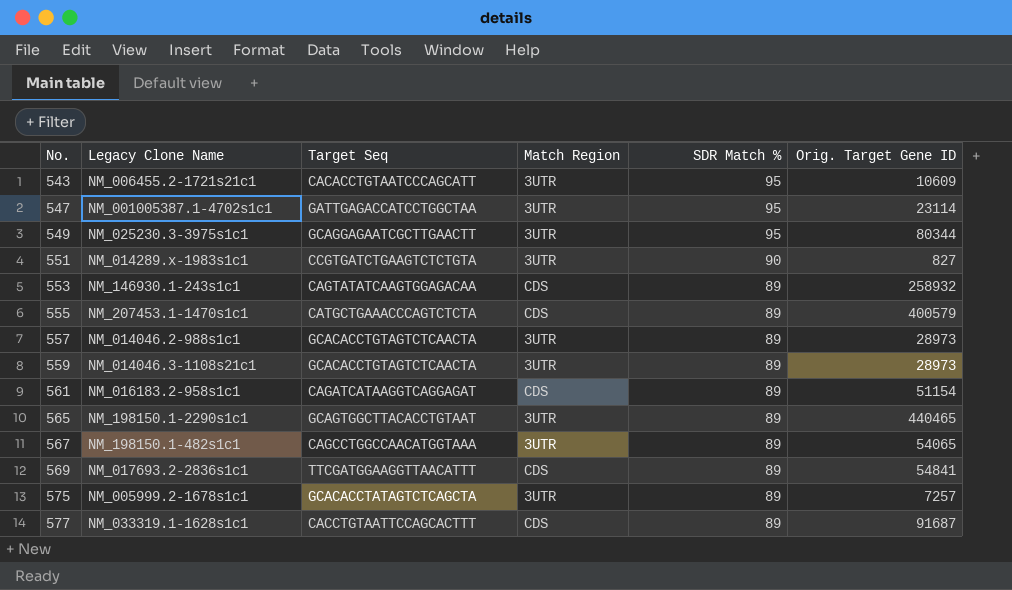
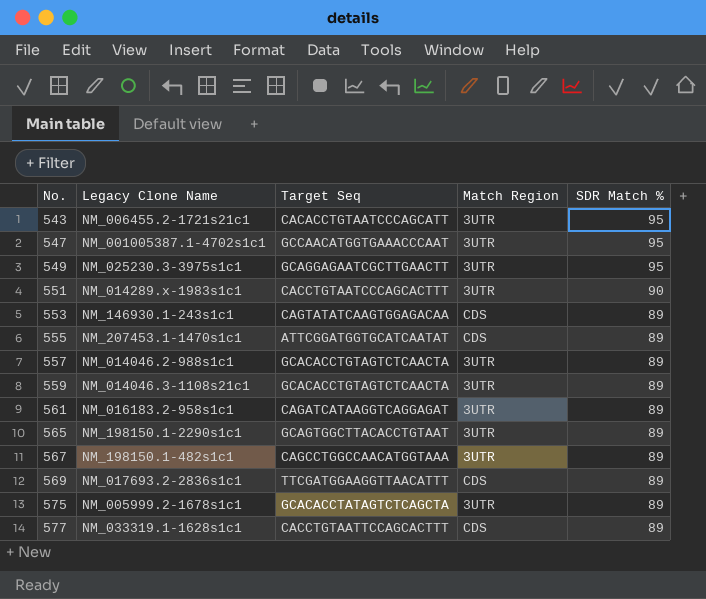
column Orig. Target Gene ID | position: 6 -> none
547 | Target Seq: GATTGAGACCATCCTGGCTAA -> GCCAACATGGTGAAACCCAAT
551 | Target Seq: CCGTGATCTGAAGTCTCTGTA -> CACCTGTAATCCCAGCACTTT
555 | Target Seq: CATGCTGAAACCCAGTCTCTA -> ATTCGGATGGTGCATCAATAT
561 | Match Region: CDS -> 3UTR

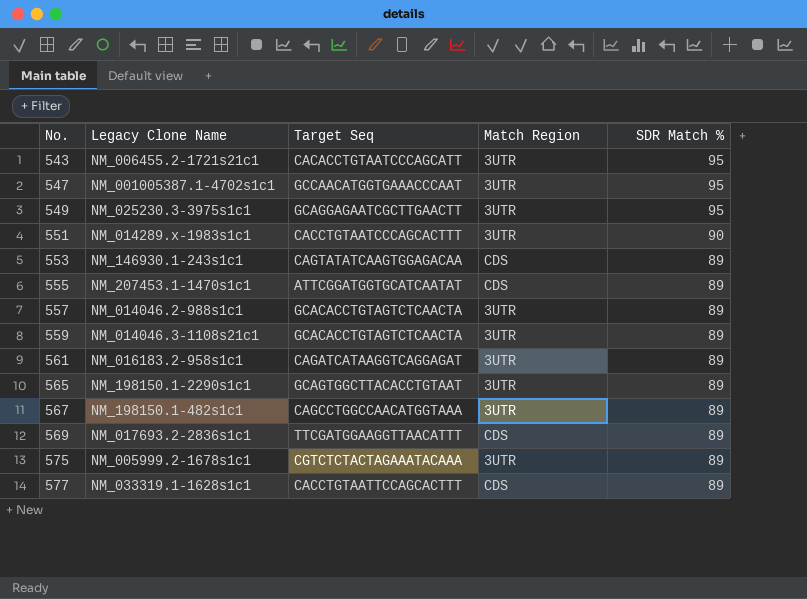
575 | Target Seq: GCACACCTATAGTCTCAGCTA -> CGTCTCTACTAGAAATACAAA

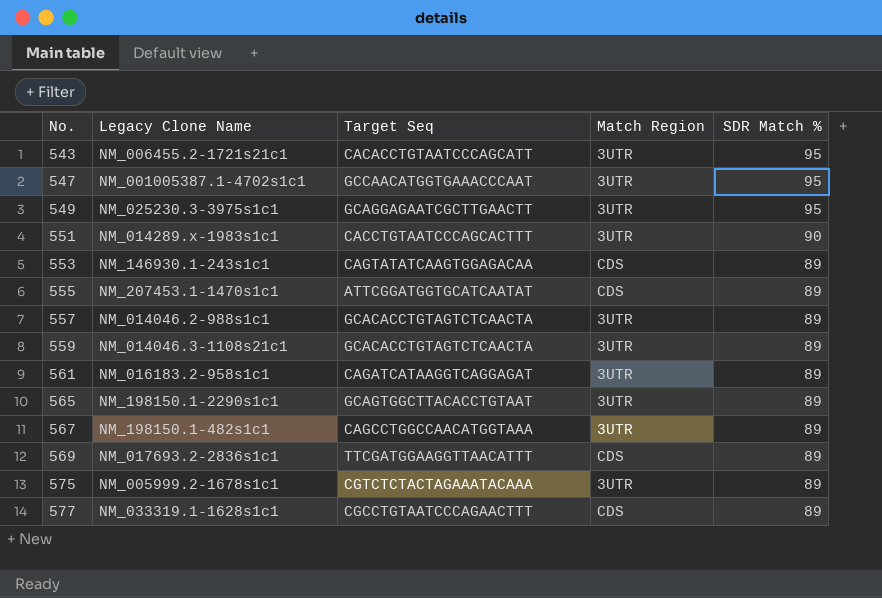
577 | Target Seq: CACCTGTAATTCCAGCACTTT -> CGCCTGTAATCCCAGAACTTT

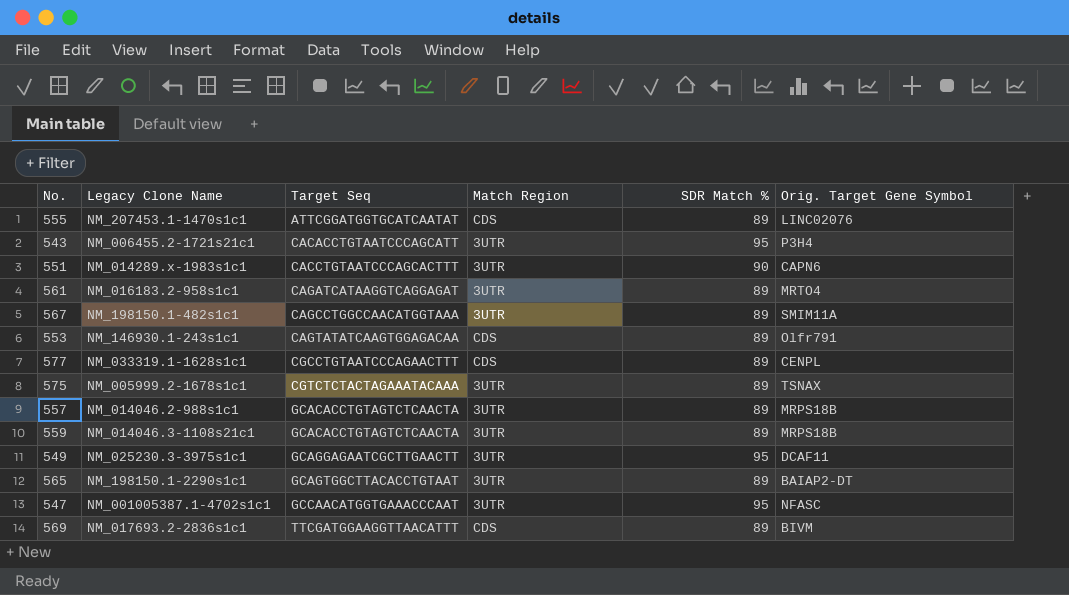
row order: No. ascending -> Target Seq ascending
column Orig. Target Gene Symbol | position: none -> 6

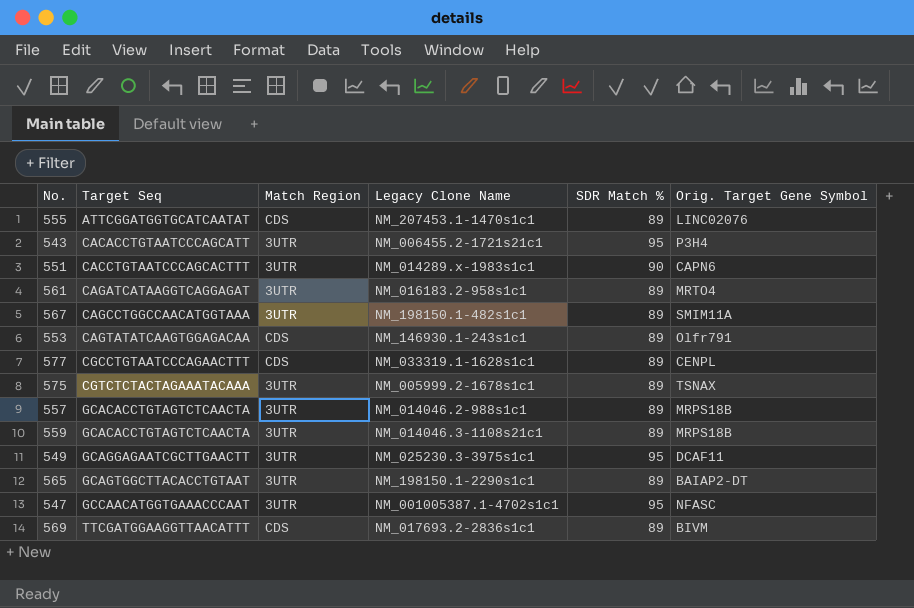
column Legacy Clone Name | position: 2 -> 4

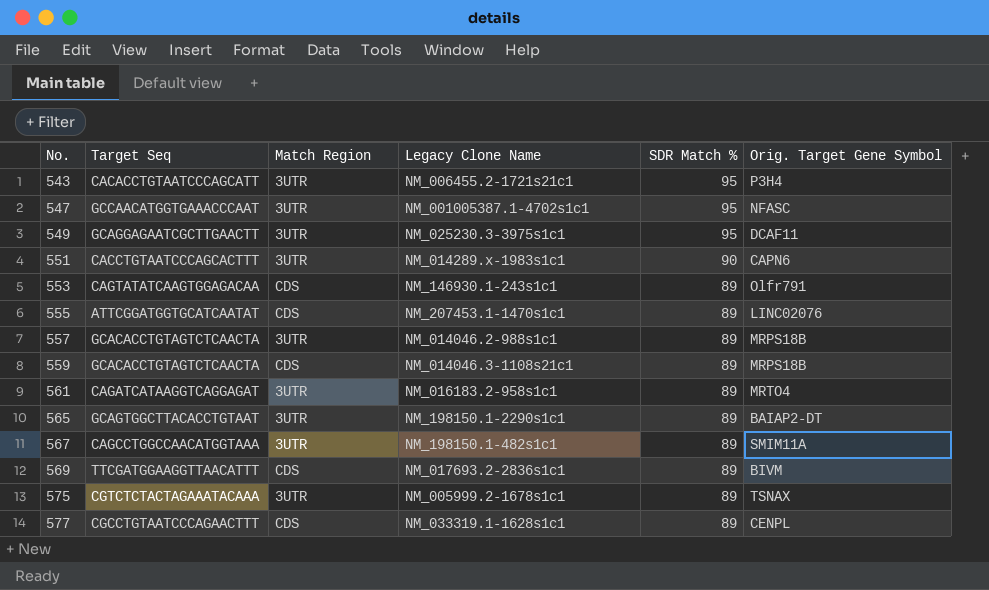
row order: Target Seq ascending -> No. ascending
559 | Match Region: 3UTR -> CDS

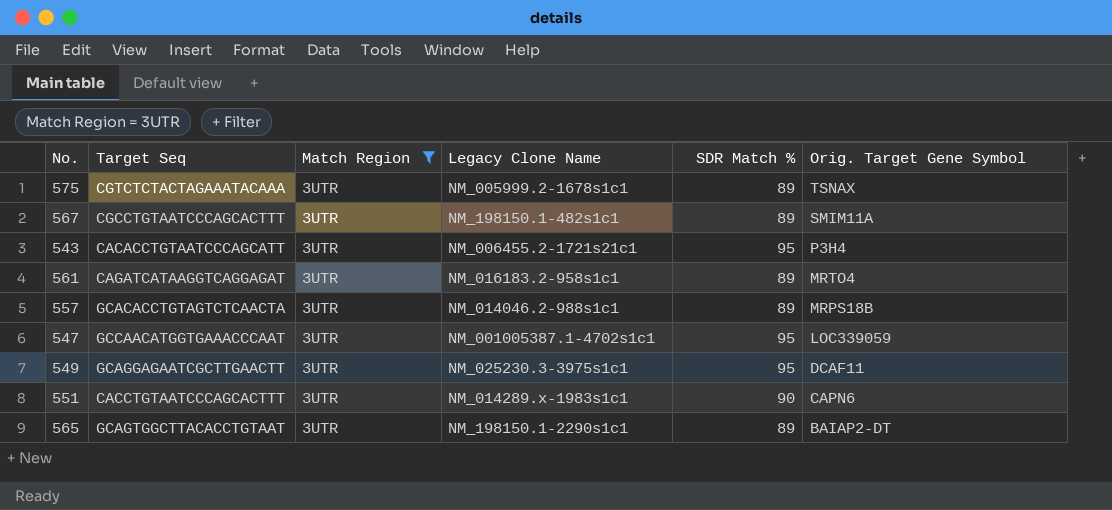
filter: none -> Match Region = 3UTR
row order: No. ascending -> Orig. Target Gene Symbol descending
567 | Target Seq: CAGCCTGGCCAACATGGTAAA -> CGCCTGTAATCCCAGCACTTT
547 | Orig. Target Gene Symbol: NFASC -> LOC339059

